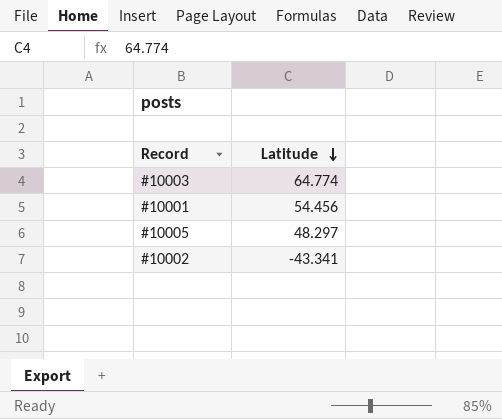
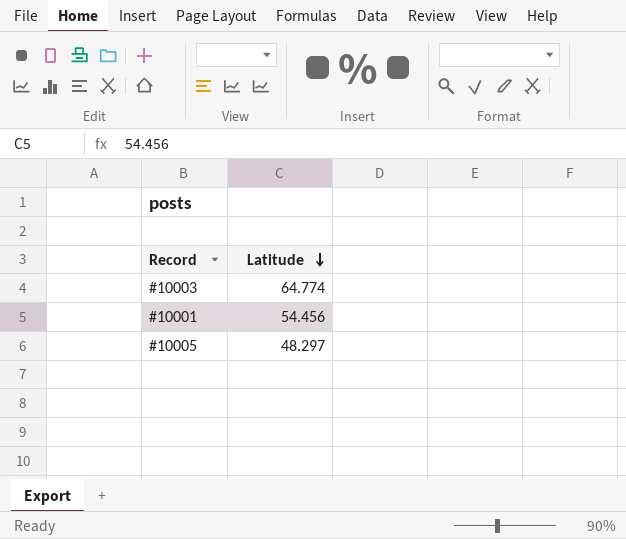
row #10002: -43.341 -> none

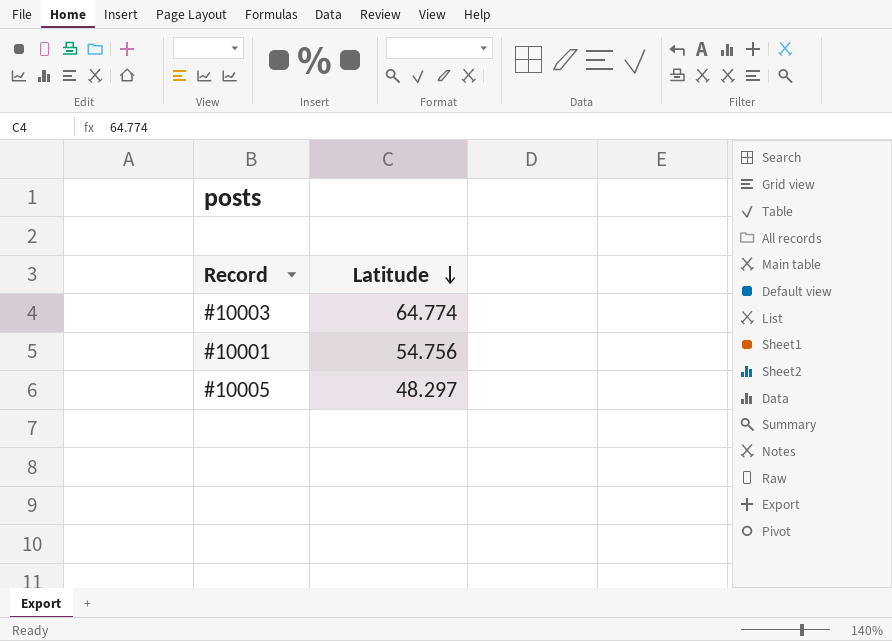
#10001 | Latitude: 54.456 -> 54.756

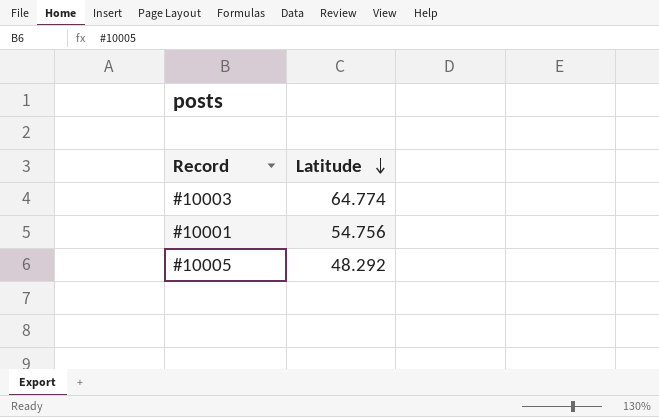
#10005 | Latitude: 48.297 -> 48.292

